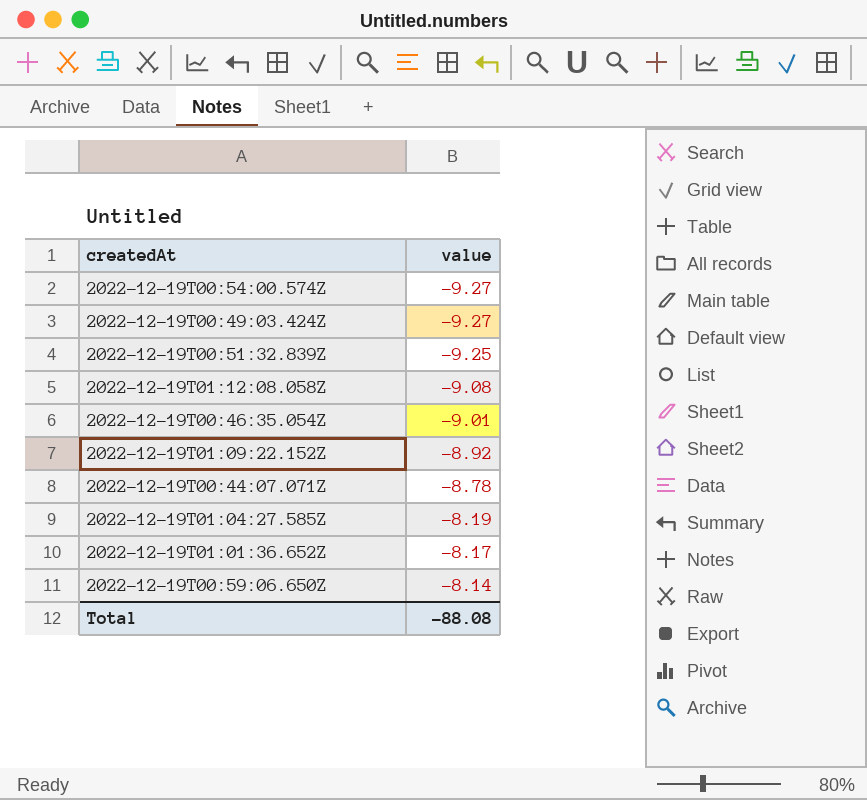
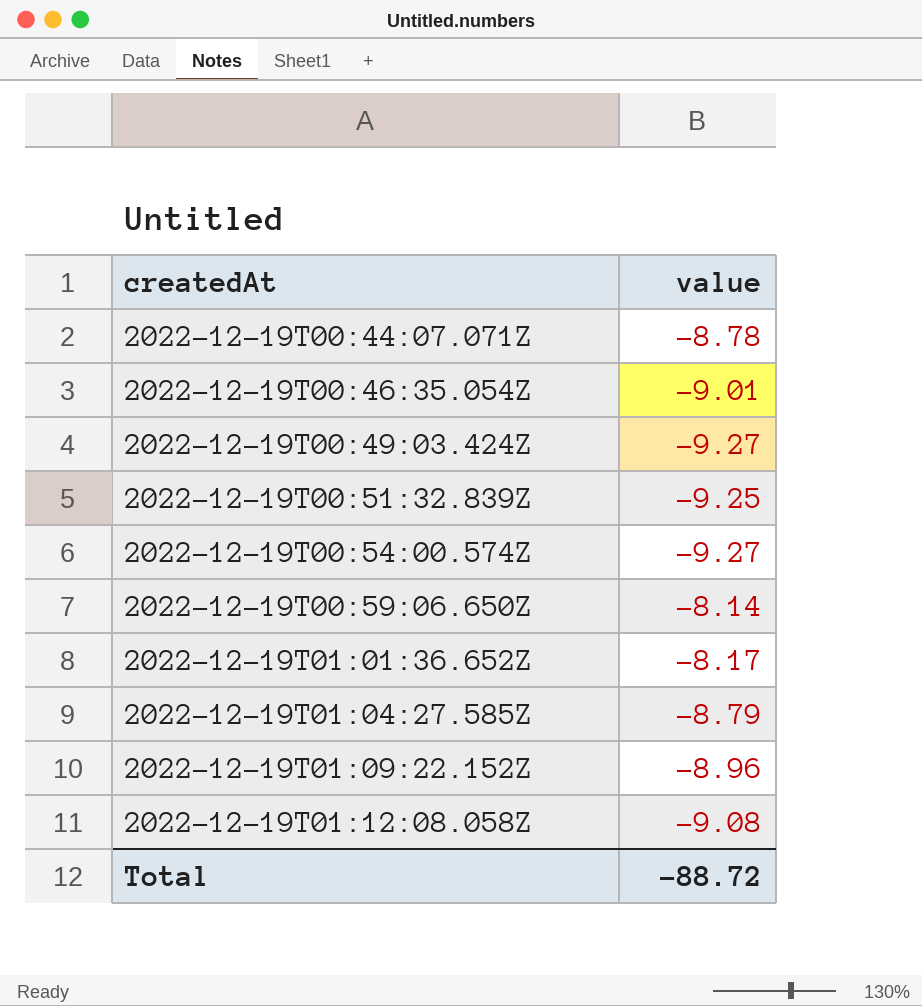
row order: value ascending -> createdAt ascending
2022-12-19T01:04:27.585Z | value: -8.19 -> -8.79
2022-12-19T01:09:22.152Z | value: -8.92 -> -8.96
Total | value: -88.08 -> -88.72

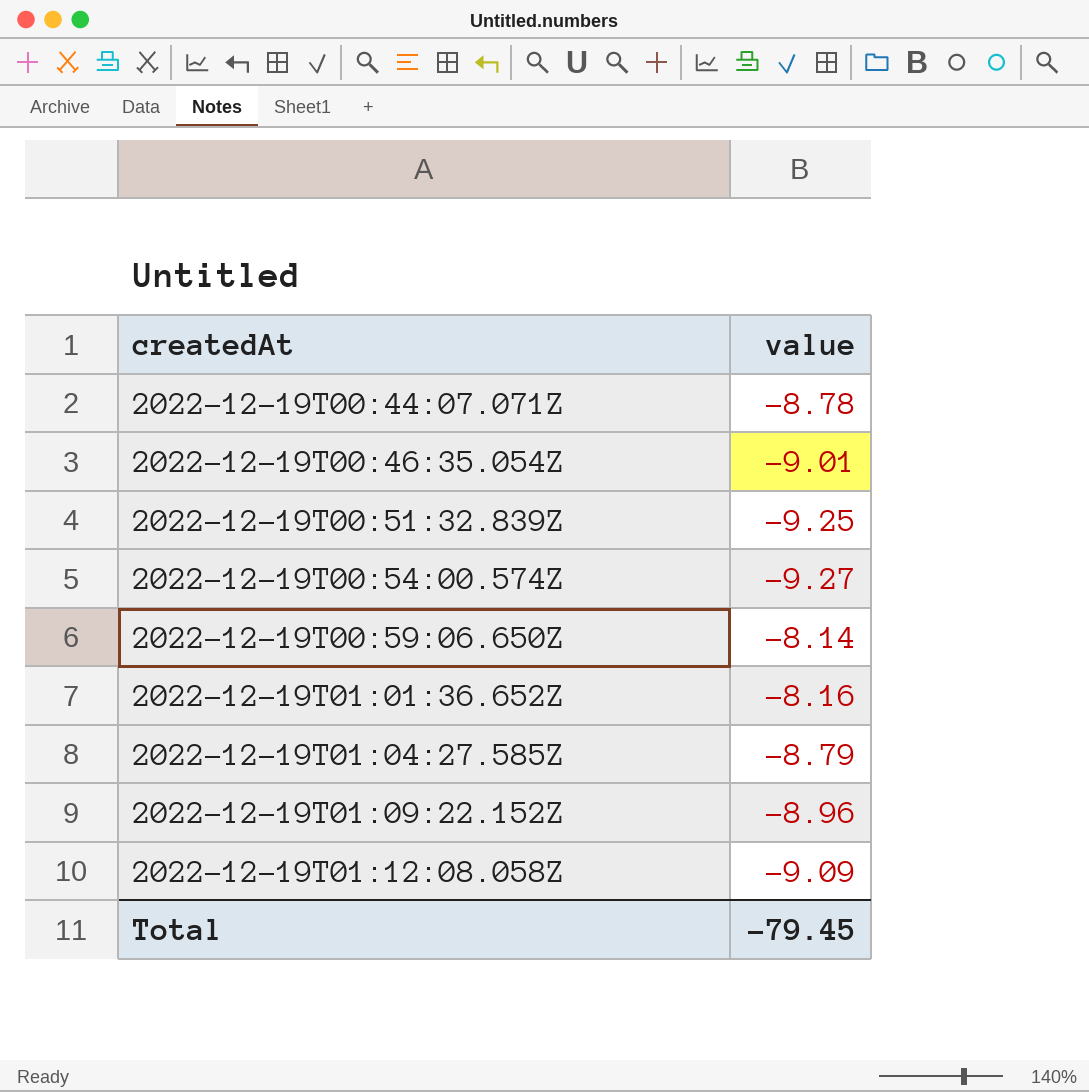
row 2022-12-19T00:49:03.424Z: -9.27 -> none
2022-12-19T01:01:36.652Z | value: -8.17 -> -8.16
2022-12-19T01:12:08.058Z | value: -9.08 -> -9.09
Total | value: -88.72 -> -79.45

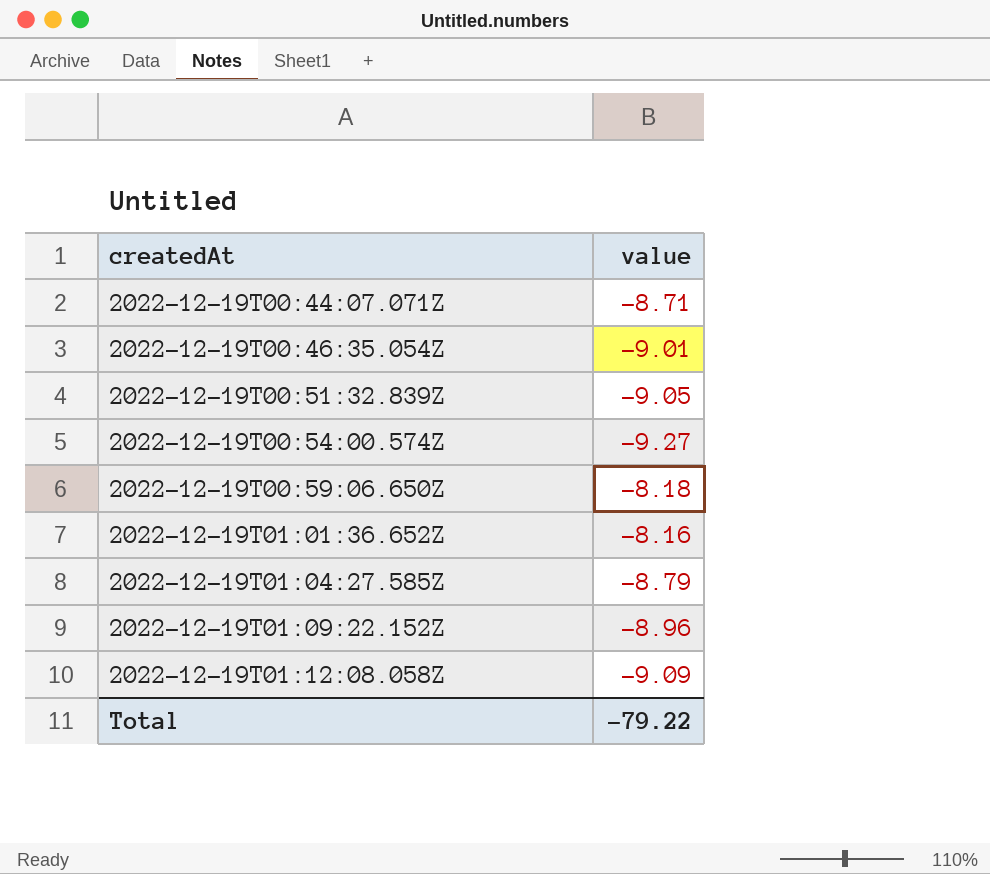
2022-12-19T00:44:07.071Z | value: -8.78 -> -8.71
2022-12-19T00:51:32.839Z | value: -9.25 -> -9.05
2022-12-19T00:59:06.650Z | value: -8.14 -> -8.18
Total | value: -79.45 -> -79.22

